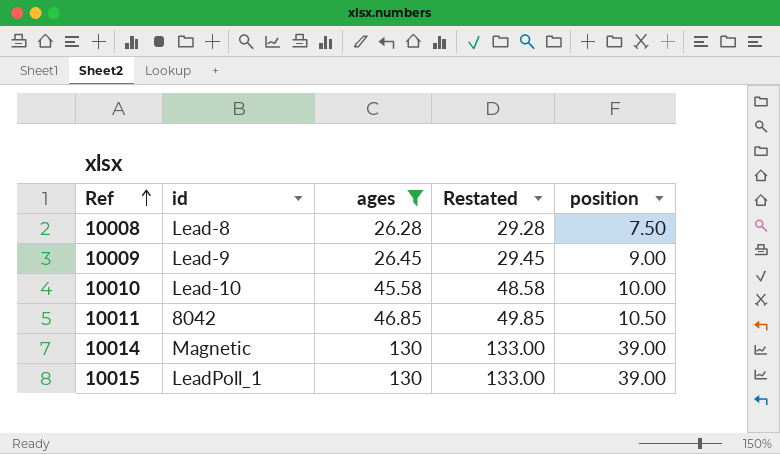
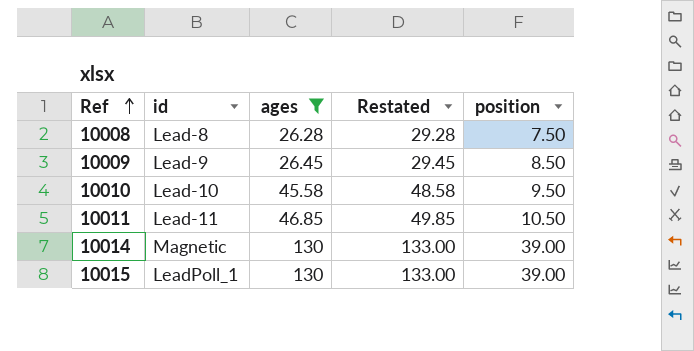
10009 | position: 9.00 -> 8.50
10010 | position: 10.00 -> 9.50
10011 | id: 8042 -> Lead-11

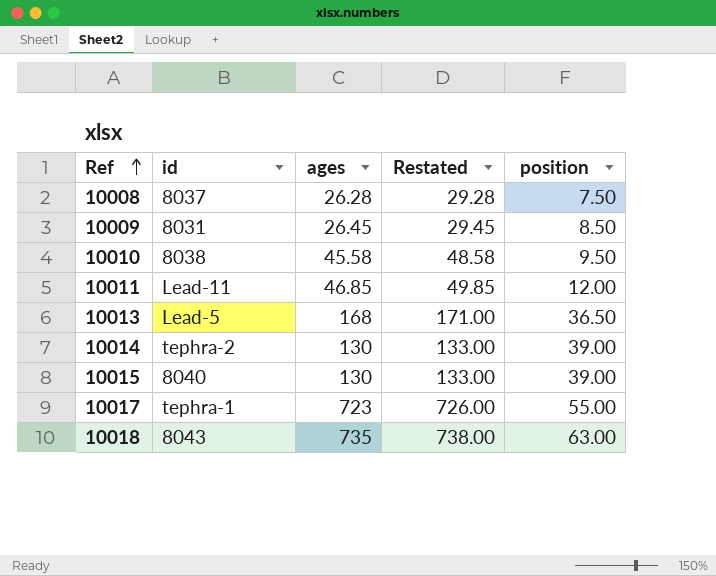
filter: ages <= 130 -> none
10008 | id: Lead-8 -> 8037
10009 | id: Lead-9 -> 8031
10010 | id: Lead-10 -> 8038
10011 | position: 10.50 -> 12.00
10014 | id: Magnetic -> tephra-2
10015 | id: LeadPoll_1 -> 8040

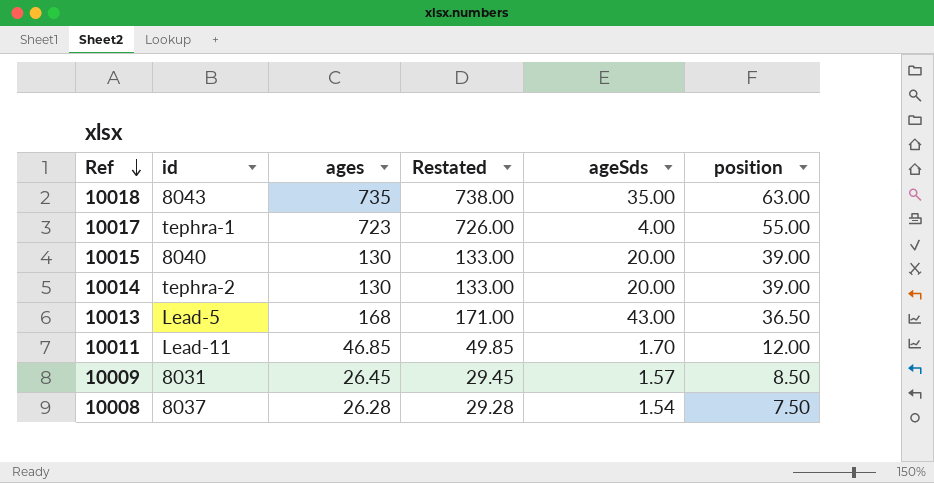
row order: Ref ascending -> Ref descending
column ageSds | position: none -> 5
row 10010: 8038 | 45.58 | 48.58 | 9.50 -> none

